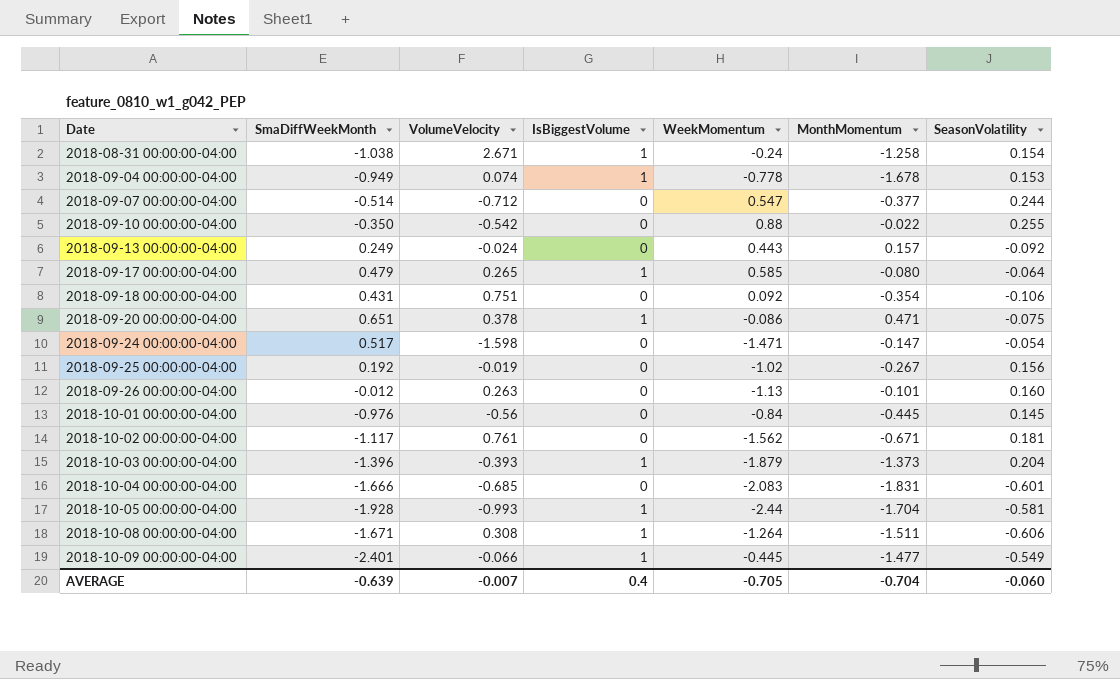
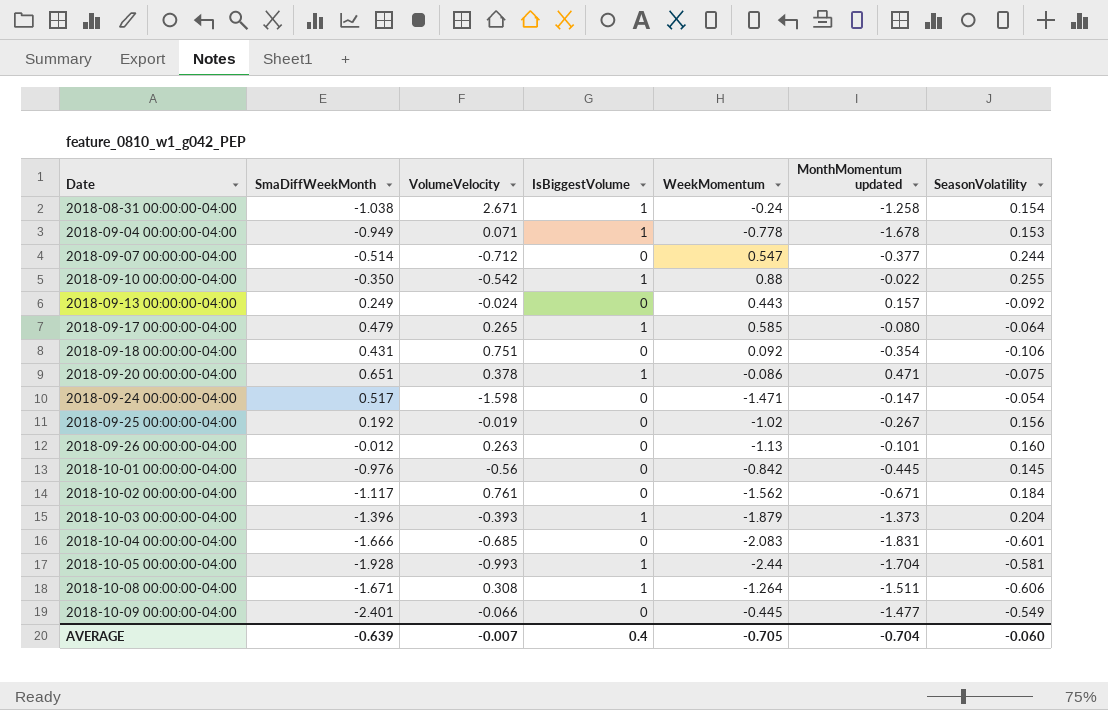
column name: MonthMomentum -> MonthMomentum updated
2018-09-04 00:00:00-04:00 | VolumeVelocity: 0.074 -> 0.071
2018-09-10 00:00:00-04:00 | IsBiggestVolume: 0 -> 1
2018-10-01 00:00:00-04:00 | WeekMomentum: -0.84 -> -0.842
2018-10-02 00:00:00-04:00 | SeasonVolatility: 0.181 -> 0.184
2018-10-09 00:00:00-04:00 | IsBiggestVolume: 1 -> 0

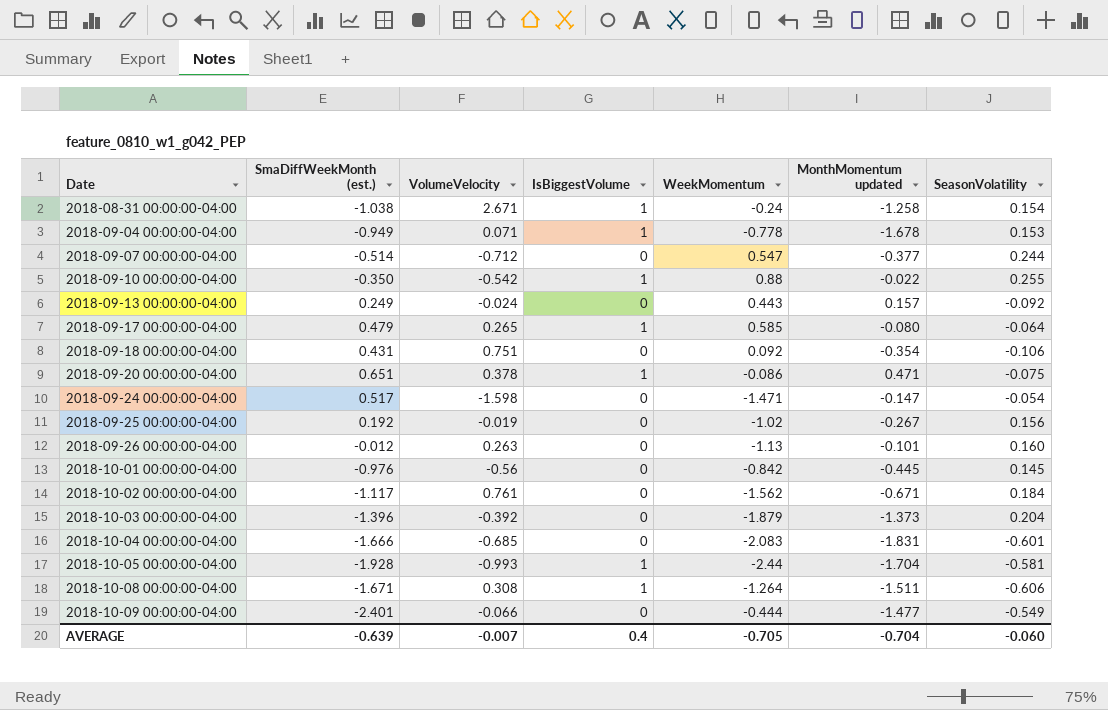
column name: SmaDiffWeekMonth -> SmaDiffWeekMonth (est.)
2018-10-03 00:00:00-04:00 | VolumeVelocity: -0.393 -> -0.392
2018-10-03 00:00:00-04:00 | IsBiggestVolume: 1 -> 0
2018-10-09 00:00:00-04:00 | WeekMomentum: -0.445 -> -0.444

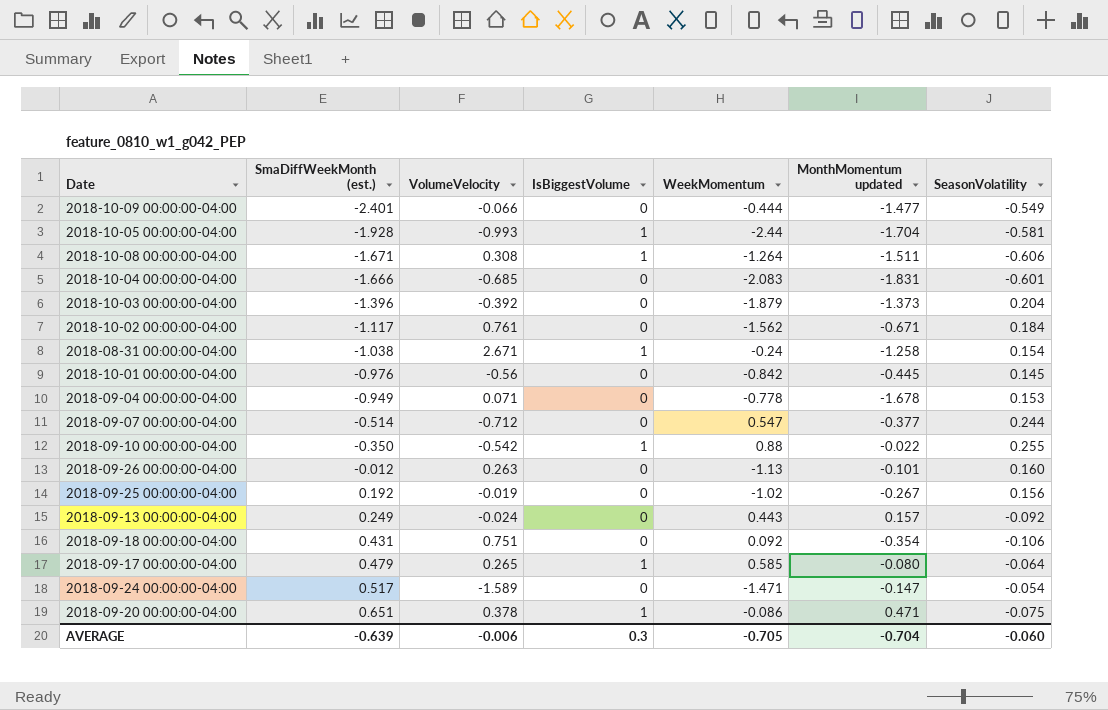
row order: Date ascending -> SmaDiffWeekMonth (est.) ascending
2018-09-04 00:00:00-04:00 | IsBiggestVolume: 1 -> 0
2018-09-24 00:00:00-04:00 | VolumeVelocity: -1.598 -> -1.589
AVERAGE | VolumeVelocity: -0.007 -> -0.006
AVERAGE | IsBiggestVolume: 0.4 -> 0.3

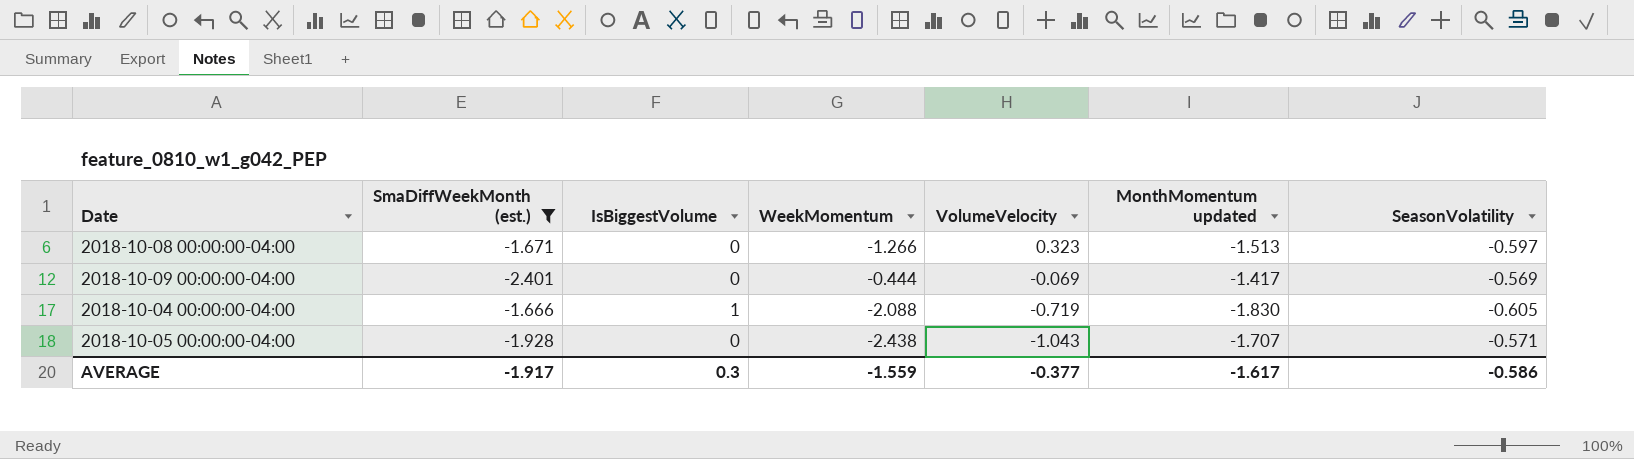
filter: none -> SmaDiffWeekMonth (est.) <= -1.666
row order: SmaDiffWeekMonth (est.) ascending -> VolumeVelocity descending
column VolumeVelocity | position: 3 -> 5
2018-10-08 00:00:00-04:00 | IsBiggestVolume: 1 -> 0
2018-10-08 00:00:00-04:00 | WeekMomentum: -1.264 -> -1.266
2018-10-08 00:00:00-04:00 | VolumeVelocity: 0.308 -> 0.323
2018-10-08 00:00:00-04:00 | MonthMomentum updated: -1.511 -> -1.513
2018-10-08 00:00:00-04:00 | SeasonVolatility: -0.606 -> -0.597
2018-10-09 00:00:00-04:00 | VolumeVelocity: -0.066 -> -0.069
2018-10-09 00:00:00-04:00 | MonthMomentum updated: -1.477 -> -1.417
2018-10-09 00:00:00-04:00 | SeasonVolatility: -0.549 -> -0.569
2018-10-04 00:00:00-04:00 | IsBiggestVolume: 0 -> 1
2018-10-04 00:00:00-04:00 | WeekMomentum: -2.083 -> -2.088
2018-10-04 00:00:00-04:00 | VolumeVelocity: -0.685 -> -0.719
2018-10-04 00:00:00-04:00 | MonthMomentum updated: -1.831 -> -1.830
2018-10-04 00:00:00-04:00 | SeasonVolatility: -0.601 -> -0.605
2018-10-05 00:00:00-04:00 | IsBiggestVolume: 1 -> 0
2018-10-05 00:00:00-04:00 | WeekMomentum: -2.44 -> -2.438
2018-10-05 00:00:00-04:00 | VolumeVelocity: -0.993 -> -1.043
2018-10-05 00:00:00-04:00 | MonthMomentum updated: -1.704 -> -1.707
2018-10-05 00:00:00-04:00 | SeasonVolatility: -0.581 -> -0.571
AVERAGE | SmaDiffWeekMonth (est.): -0.639 -> -1.917
AVERAGE | WeekMomentum: -0.705 -> -1.559
AVERAGE | VolumeVelocity: -0.006 -> -0.377
AVERAGE | MonthMomentum updated: -0.704 -> -1.617
AVERAGE | SeasonVolatility: -0.060 -> -0.586

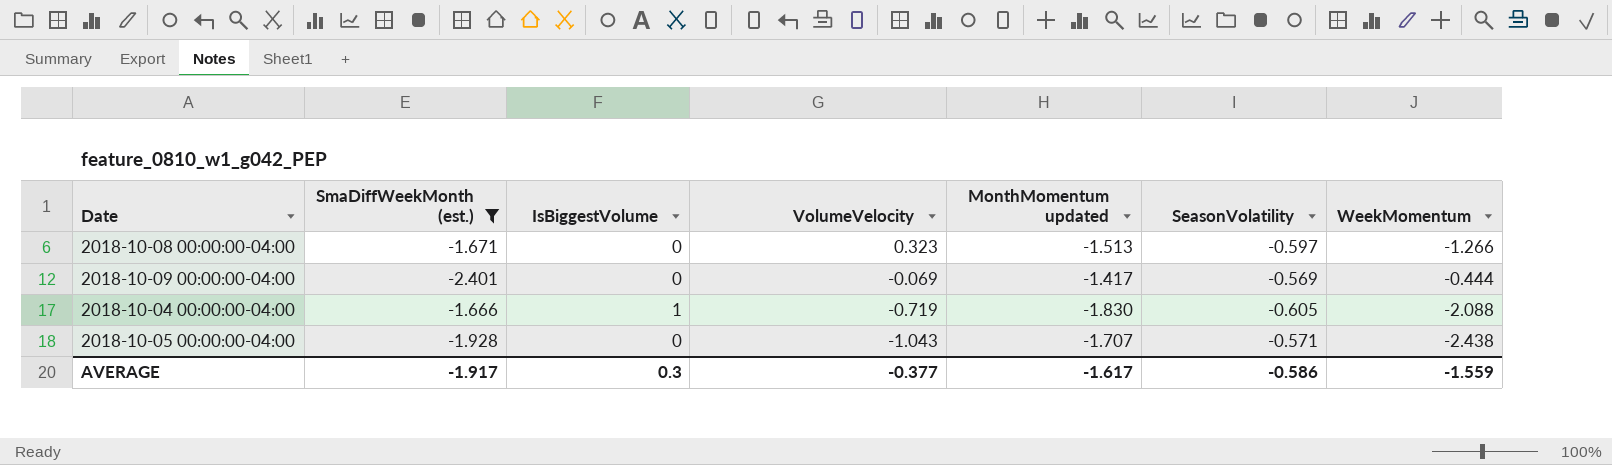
column WeekMomentum | position: 4 -> 7

